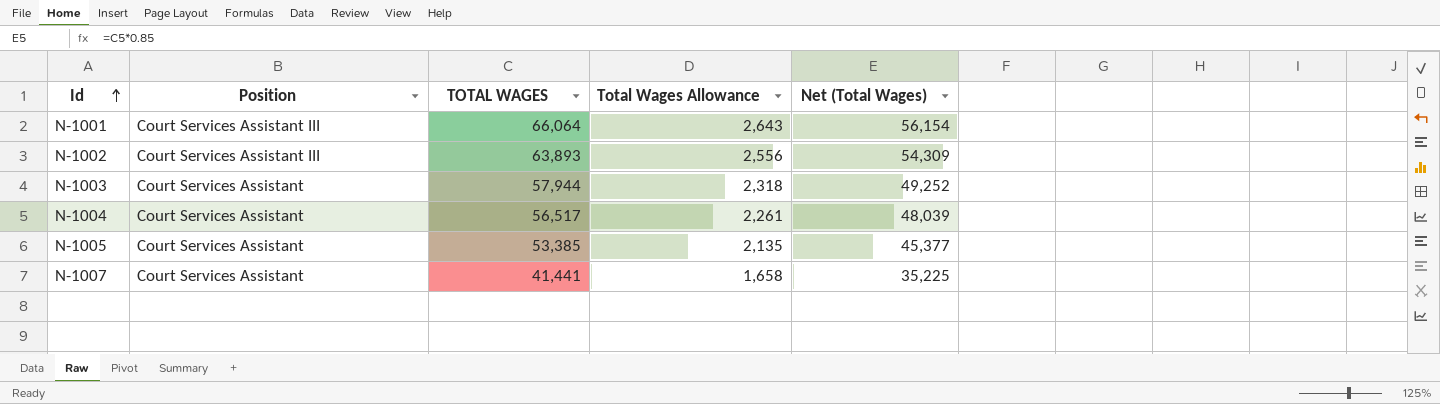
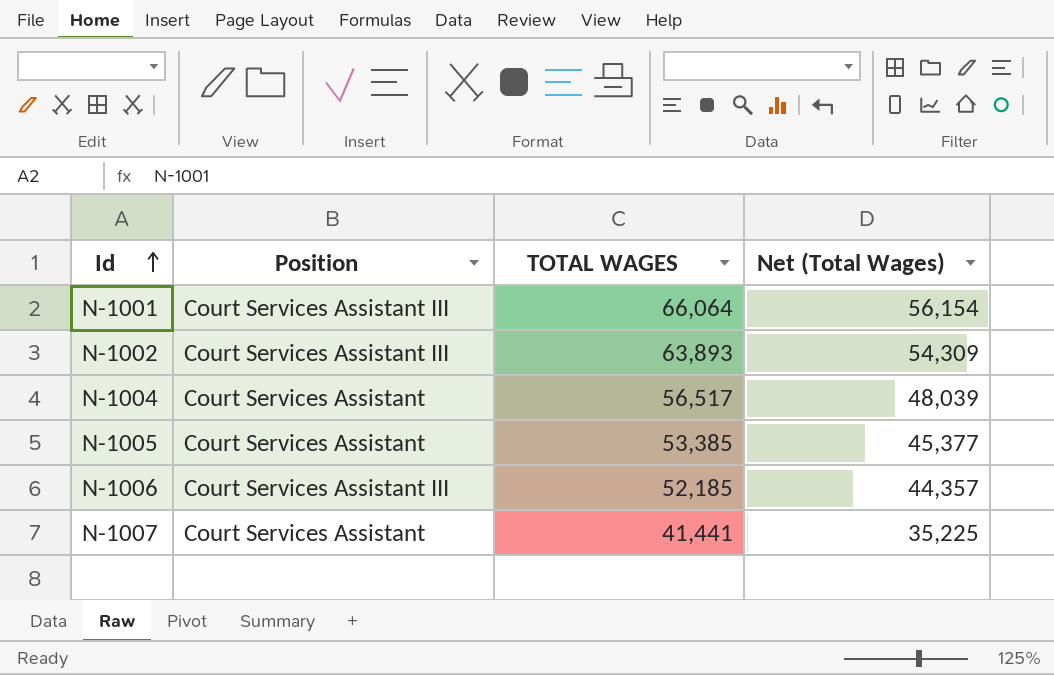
column Total Wages Allowance | formula: [TOTAL WAGES] * 0.04 -> none
row N-1003: Court Services Assistant | 57,944 | 2,318 | 49,252 -> none
row N-1006: none -> Court Services Assistant III | 52,185 | 44,357

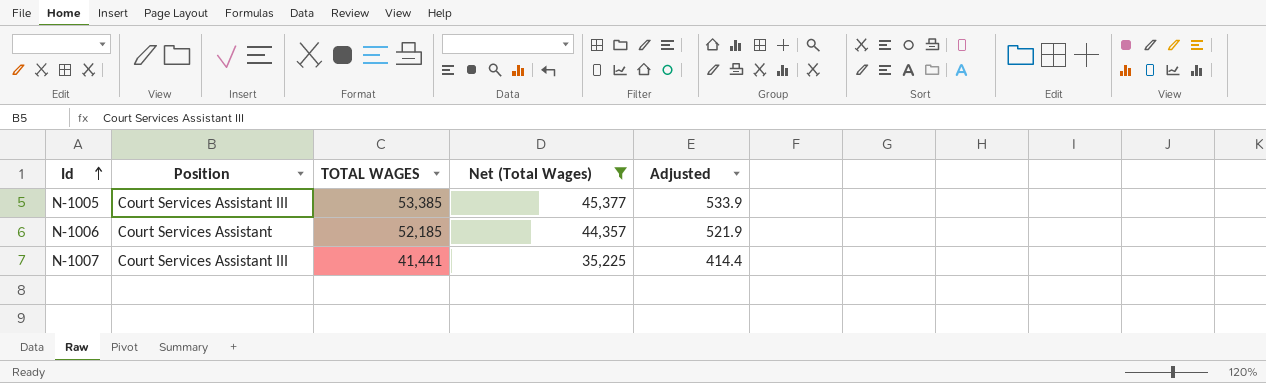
filter: none -> Net (Total Wages) <= 45,377
column Adjusted | formula: none -> [TOTAL WAGES] * 0.01
N-1005 | Position: Court Services Assistant -> Court Services Assistant III
N-1006 | Position: Court Services Assistant III -> Court Services Assistant
N-1007 | Position: Court Services Assistant -> Court Services Assistant III

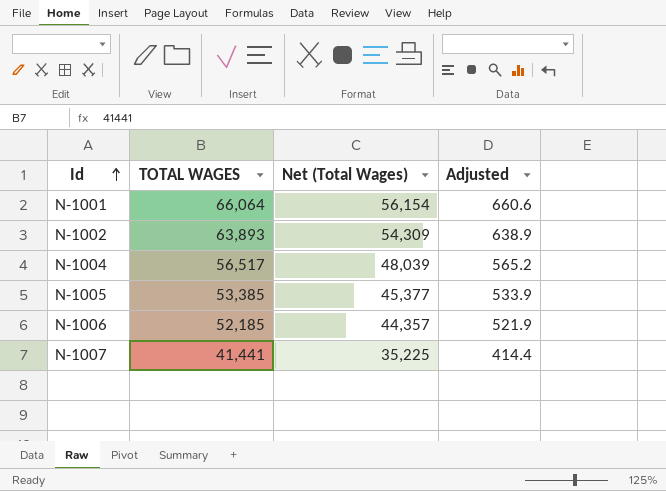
filter: Net (Total Wages) <= 45,377 -> none
column Position | position: 2 -> none

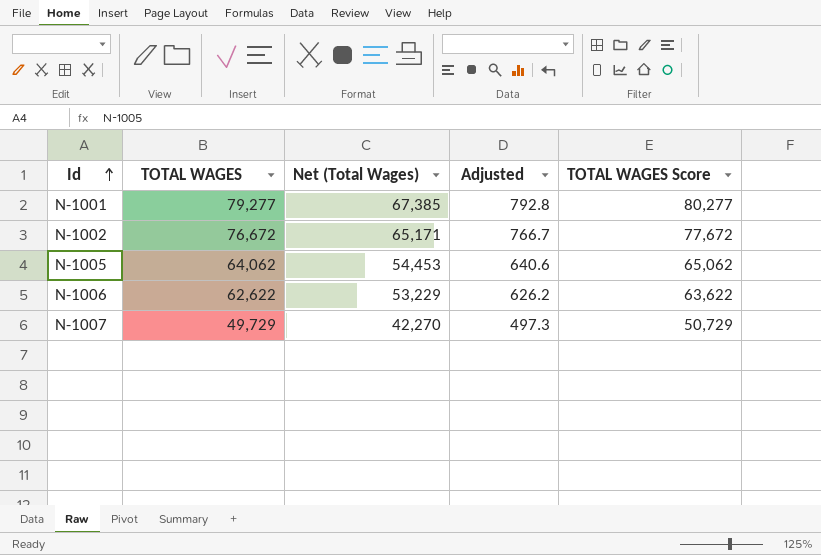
column TOTAL WAGES Score | formula: none -> [TOTAL WAGES] + 1000
row N-1004: 56,517 | 48,039 | 565.2 -> none
N-1001 | TOTAL WAGES: 66,064 -> 79,277
N-1001 | Net (Total Wages): 56,154 -> 67,385
N-1001 | Adjusted: 660.6 -> 792.8
N-1002 | TOTAL WAGES: 63,893 -> 76,672
N-1002 | Net (Total Wages): 54,309 -> 65,171
N-1002 | Adjusted: 638.9 -> 766.7
N-1005 | TOTAL WAGES: 53,385 -> 64,062
N-1005 | Net (Total Wages): 45,377 -> 54,453
N-1005 | Adjusted: 533.9 -> 640.6
N-1006 | TOTAL WAGES: 52,185 -> 62,622
N-1006 | Net (Total Wages): 44,357 -> 53,229
N-1006 | Adjusted: 521.9 -> 626.2
N-1007 | TOTAL WAGES: 41,441 -> 49,729
N-1007 | Net (Total Wages): 35,225 -> 42,270
N-1007 | Adjusted: 414.4 -> 497.3

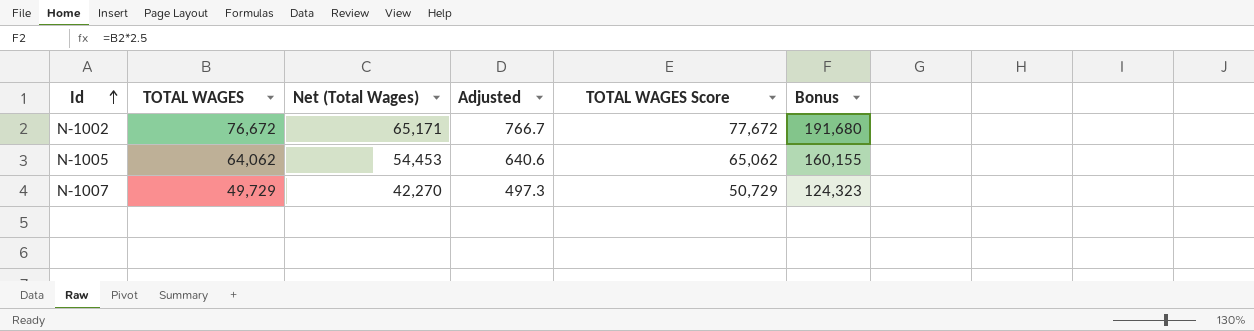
column Bonus | formula: none -> [TOTAL WAGES] * 2.5
row N-1001: 79,277 | 67,385 | 792.8 | 80,277 -> none
row N-1006: 62,622 | 53,229 | 626.2 | 63,622 -> none

